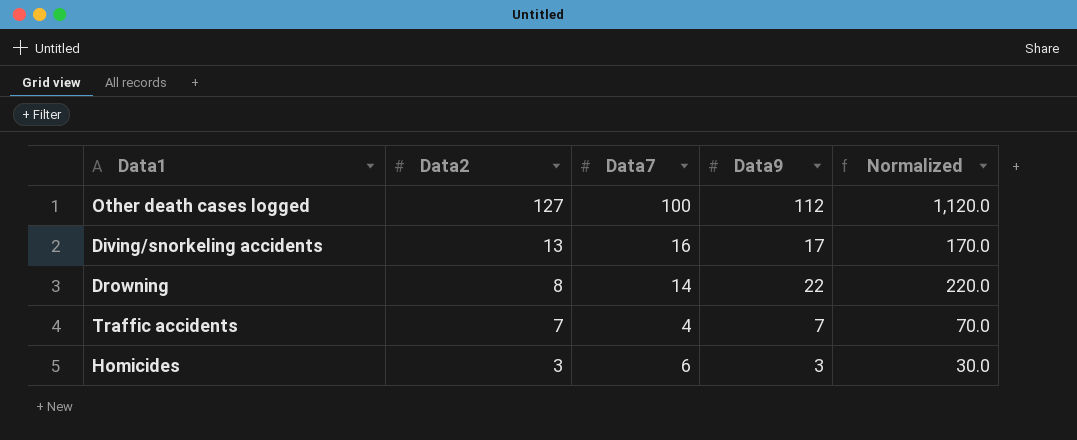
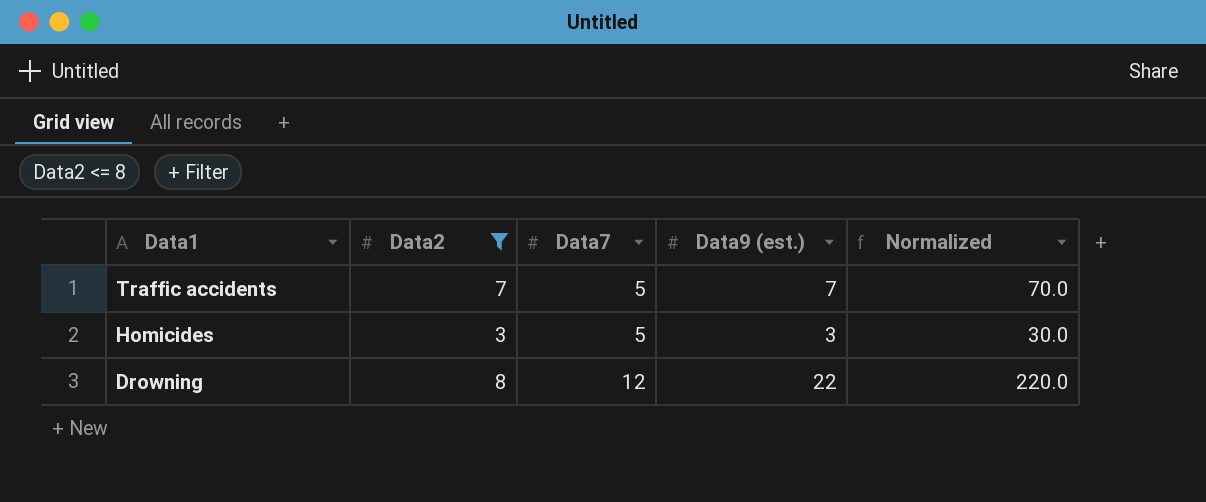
filter: none -> Data2 <= 8
row order: Data2 descending -> Data1 descending
column name: Data9 -> Data9 (est.)
Traffic accidents | Data7: 4 -> 5
Homicides | Data7: 6 -> 5
Drowning | Data7: 14 -> 12

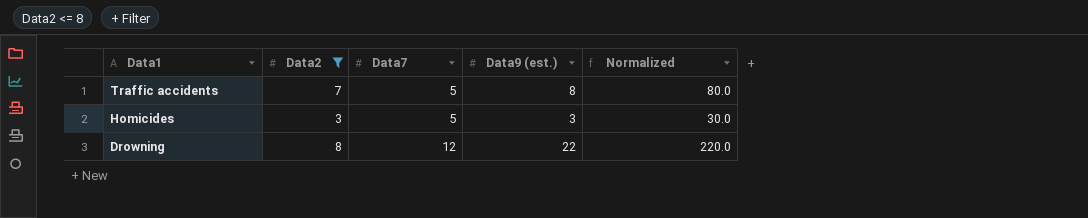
Traffic accidents | Data9 (est.): 7 -> 8
Traffic accidents | Normalized: 70.0 -> 80.0

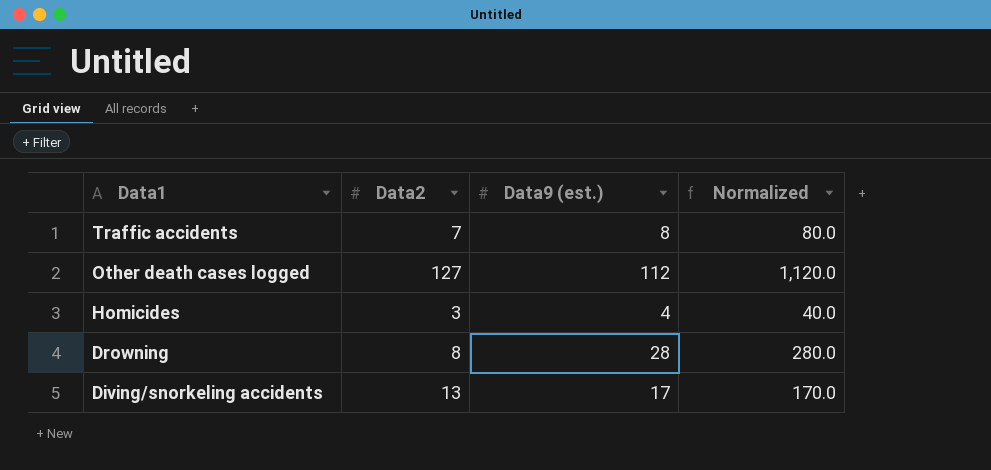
filter: Data2 <= 8 -> none
column Data7 | position: 3 -> none
Homicides | Data9 (est.): 3 -> 4
Homicides | Normalized: 30.0 -> 40.0
Drowning | Data9 (est.): 22 -> 28
Drowning | Normalized: 220.0 -> 280.0

